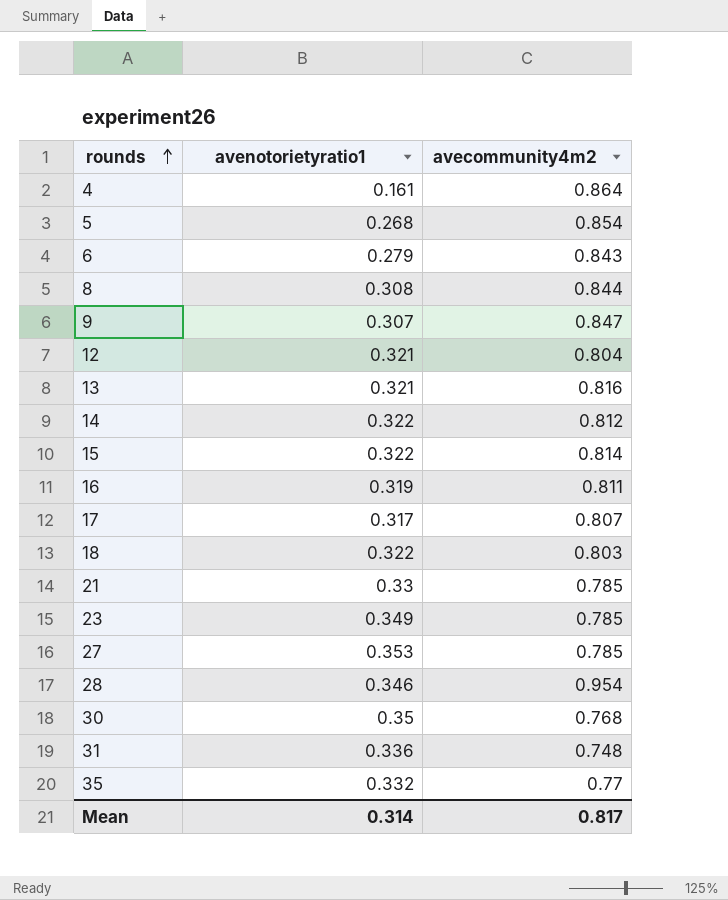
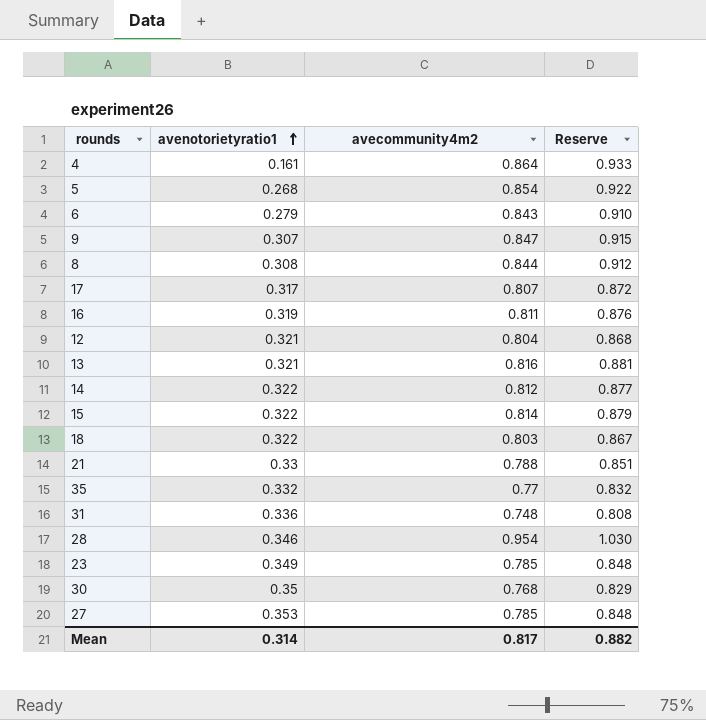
row order: rounds ascending -> avenotorietyratio1 ascending
column Reserve | formula: none -> [avecommunity4m2] * 1.08
21 | avecommunity4m2: 0.785 -> 0.788

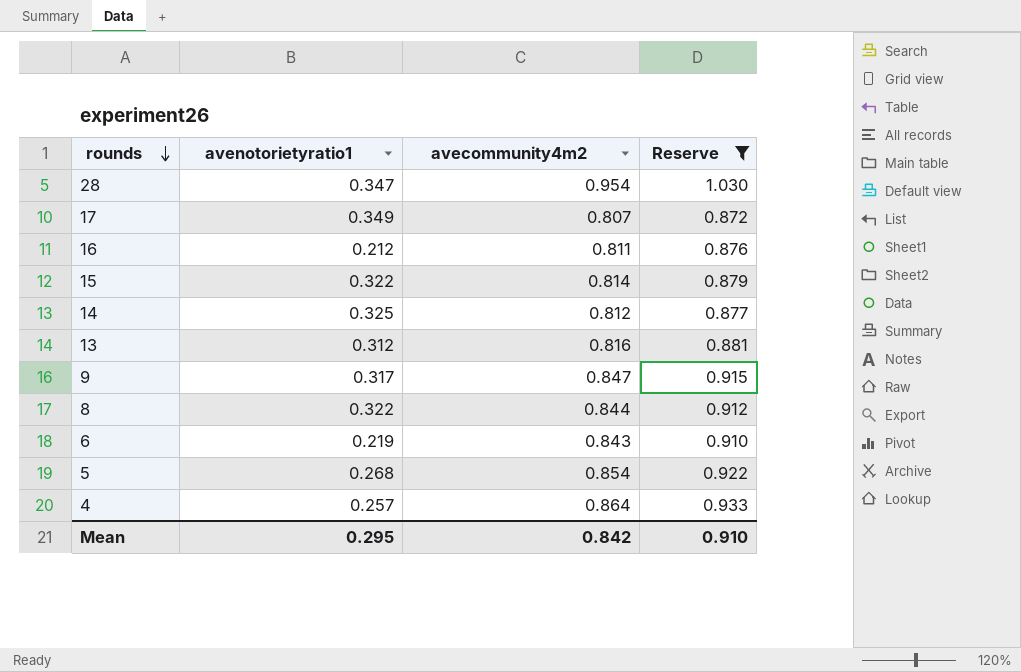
filter: none -> Reserve >= 0.872
row order: avenotorietyratio1 ascending -> rounds descending
28 | avenotorietyratio1: 0.346 -> 0.347
17 | avenotorietyratio1: 0.317 -> 0.349
16 | avenotorietyratio1: 0.319 -> 0.212
14 | avenotorietyratio1: 0.322 -> 0.325
13 | avenotorietyratio1: 0.321 -> 0.312
9 | avenotorietyratio1: 0.307 -> 0.317
8 | avenotorietyratio1: 0.308 -> 0.322
6 | avenotorietyratio1: 0.279 -> 0.219
4 | avenotorietyratio1: 0.161 -> 0.257
Mean | avenotorietyratio1: 0.314 -> 0.295
Mean | avecommunity4m2: 0.817 -> 0.842
Mean | Reserve: 0.882 -> 0.910

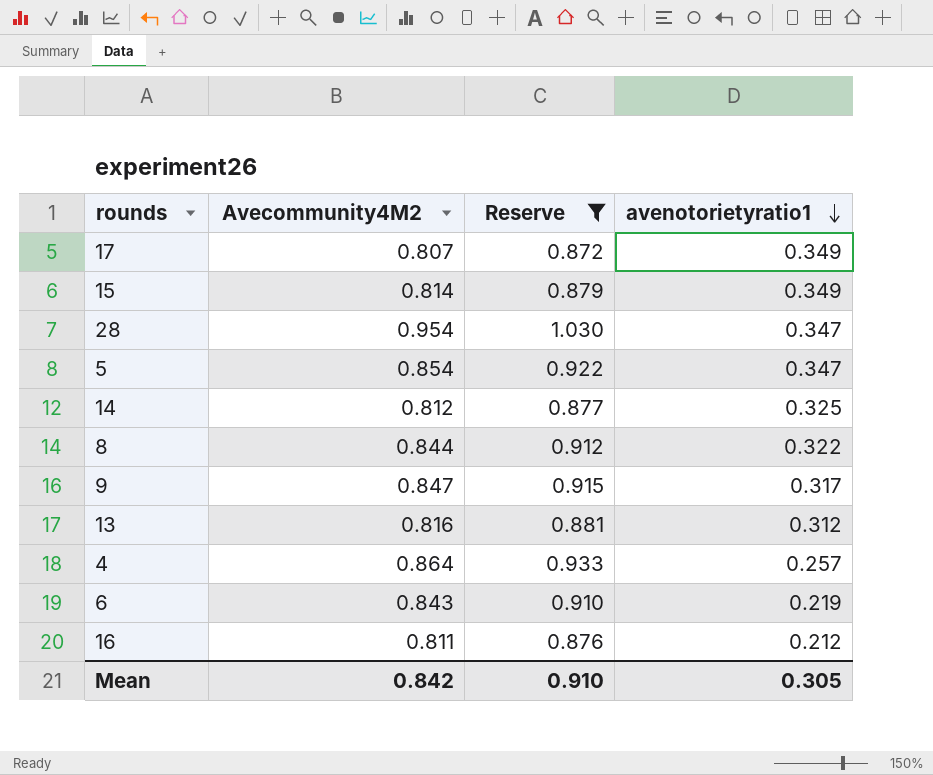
row order: rounds descending -> avenotorietyratio1 descending
column name: avecommunity4m2 -> Avecommunity4M2
column avenotorietyratio1 | position: 2 -> 4
15 | avenotorietyratio1: 0.322 -> 0.349
5 | avenotorietyratio1: 0.268 -> 0.347
Mean | avenotorietyratio1: 0.295 -> 0.305

